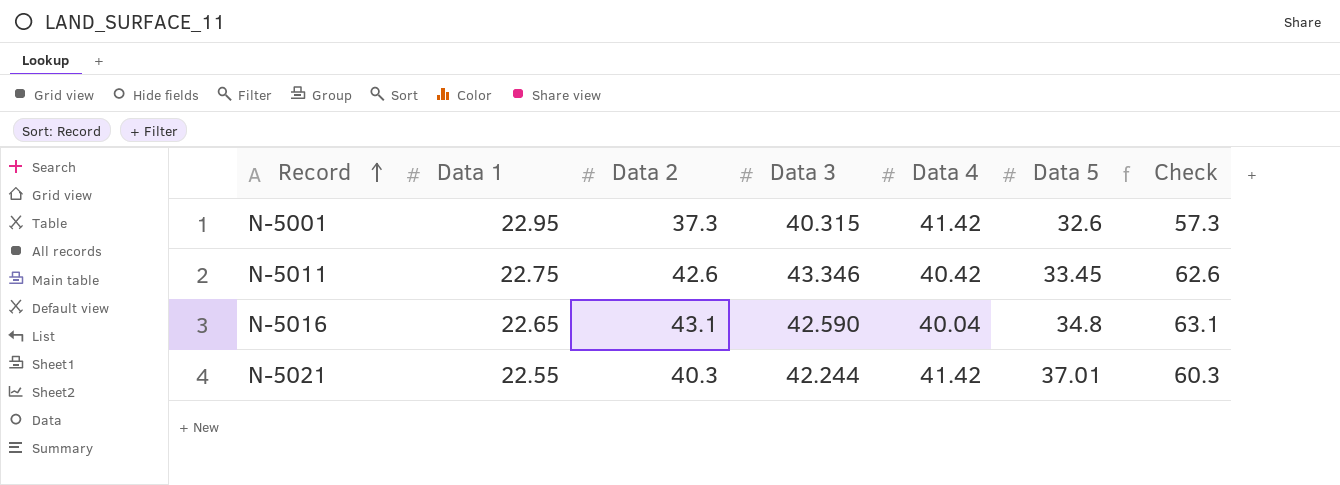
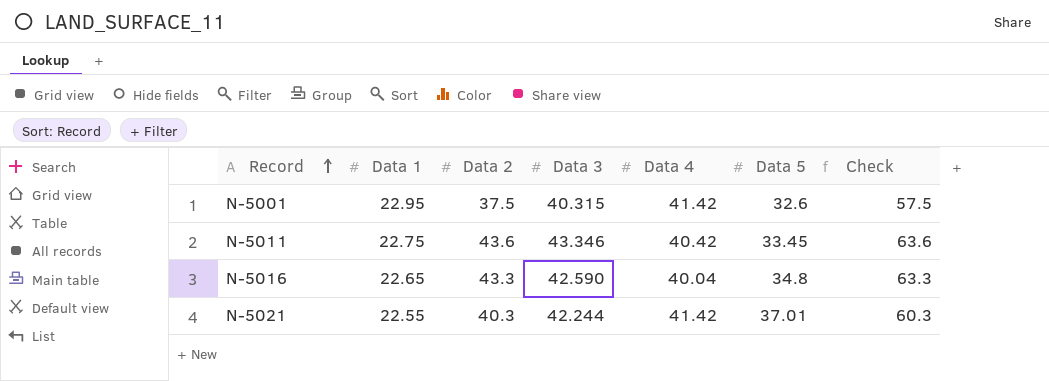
N-5001 | Data 2: 37.3 -> 37.5
N-5001 | Check: 57.3 -> 57.5
N-5011 | Data 2: 42.6 -> 43.6
N-5011 | Check: 62.6 -> 63.6
N-5016 | Data 2: 43.1 -> 43.3
N-5016 | Check: 63.1 -> 63.3

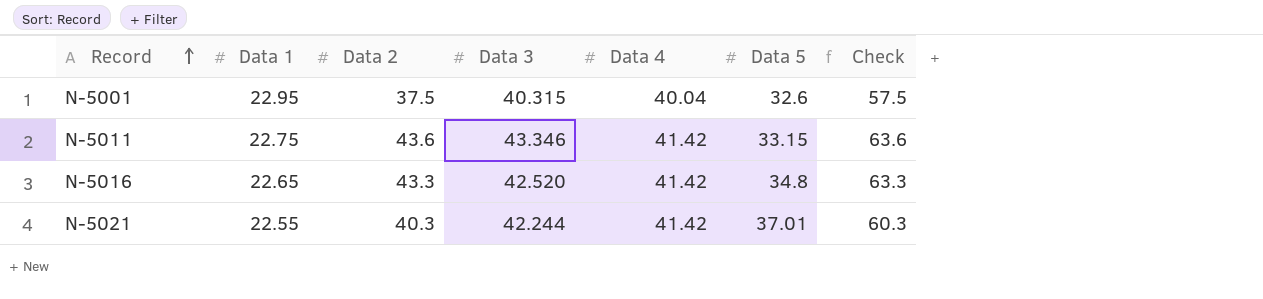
N-5001 | Data 4: 41.42 -> 40.04
N-5011 | Data 4: 40.42 -> 41.42
N-5011 | Data 5: 33.45 -> 33.15
N-5016 | Data 3: 42.590 -> 42.520
N-5016 | Data 4: 40.04 -> 41.42

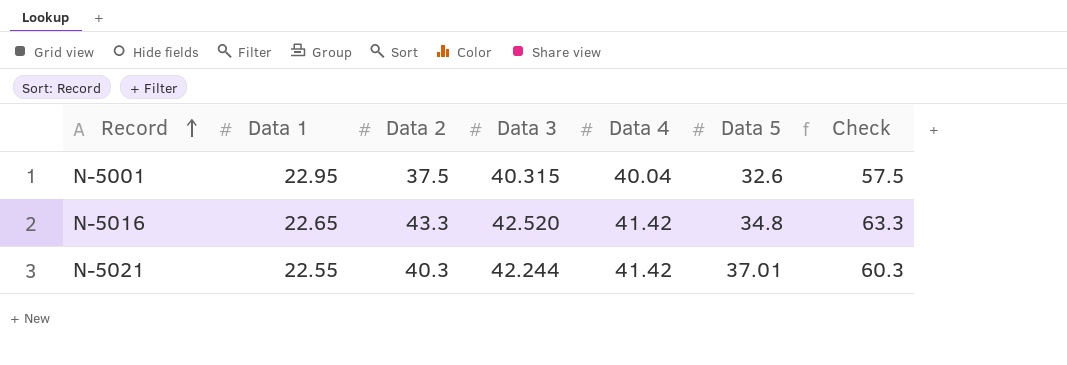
row N-5011: 22.75 | 43.6 | 43.346 | 41.42 | 33.15 | 63.6 -> none

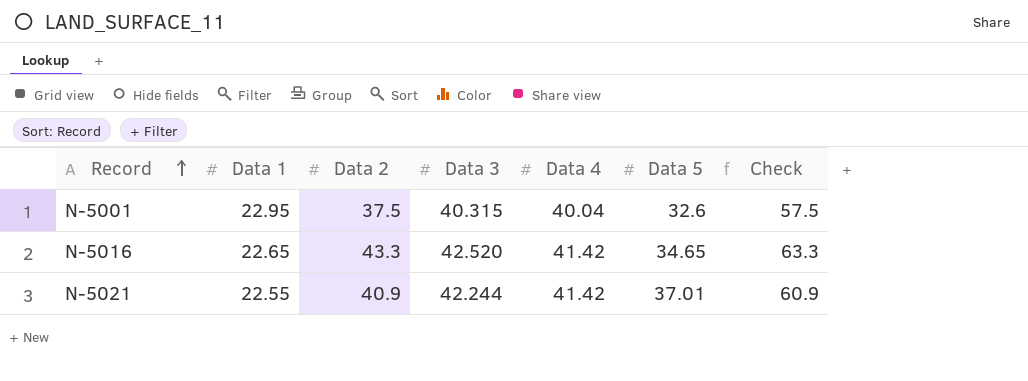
N-5016 | Data 5: 34.8 -> 34.65
N-5021 | Data 2: 40.3 -> 40.9
N-5021 | Check: 60.3 -> 60.9

